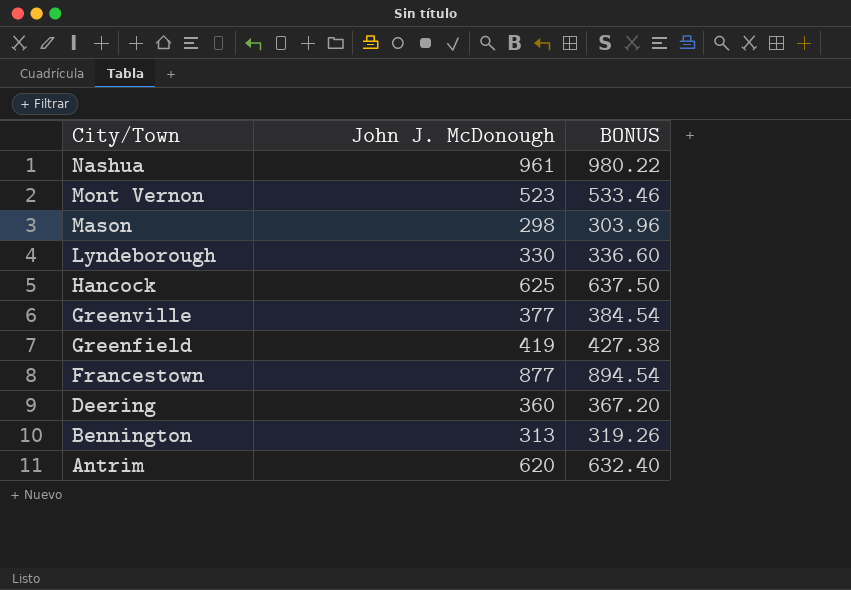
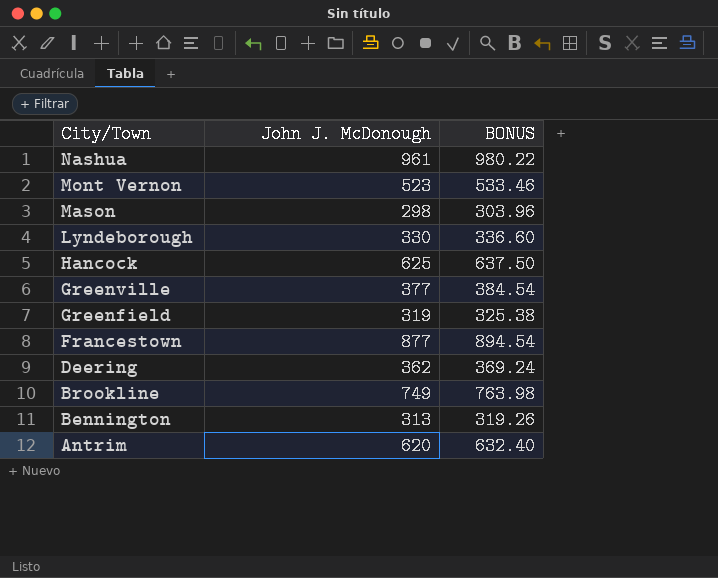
Greenfield | John J. McDonough: 419 -> 319
Greenfield | BONUS: 427.38 -> 325.38
Deering | John J. McDonough: 360 -> 362
Deering | BONUS: 367.20 -> 369.24
row Brookline: none -> 749 | 763.98

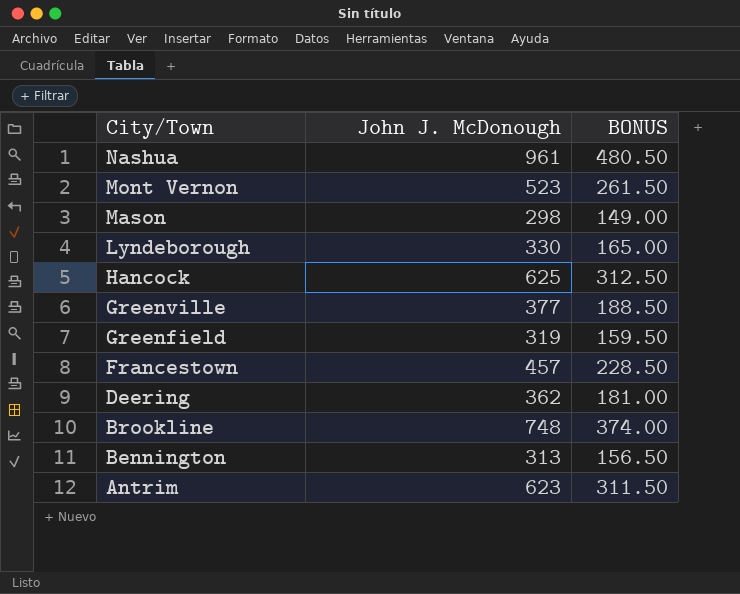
column BONUS | formula: [John J. McDonough] * 1.02 -> [John J. McDonough] * 0.5
Francestown | John J. McDonough: 877 -> 457
Brookline | John J. McDonough: 749 -> 748
Antrim | John J. McDonough: 620 -> 623

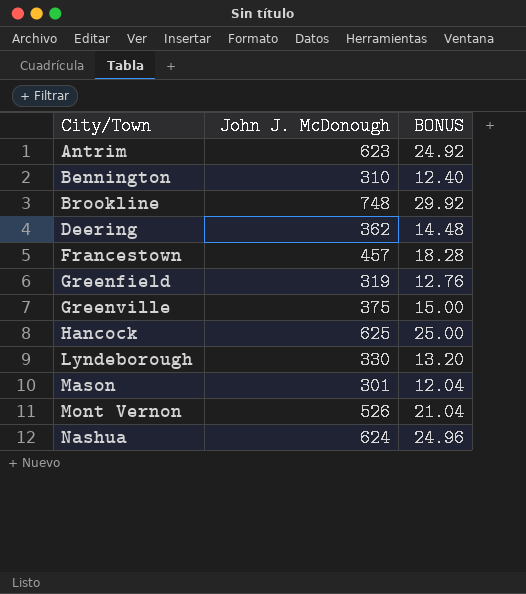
row order: City/Town descending -> City/Town ascending
column BONUS | formula: [John J. McDonough] * 0.5 -> [John J. McDonough] * 0.04
Bennington | John J. McDonough: 313 -> 310
Greenville | John J. McDonough: 377 -> 375
Mason | John J. McDonough: 298 -> 301
Mont Vernon | John J. McDonough: 523 -> 526
Nashua | John J. McDonough: 961 -> 624

